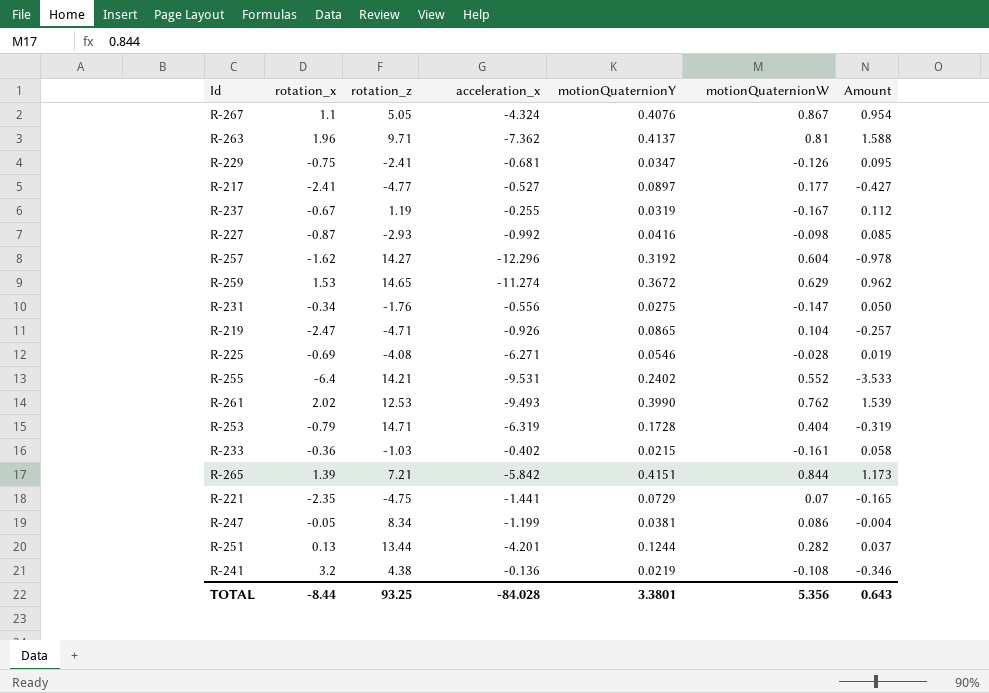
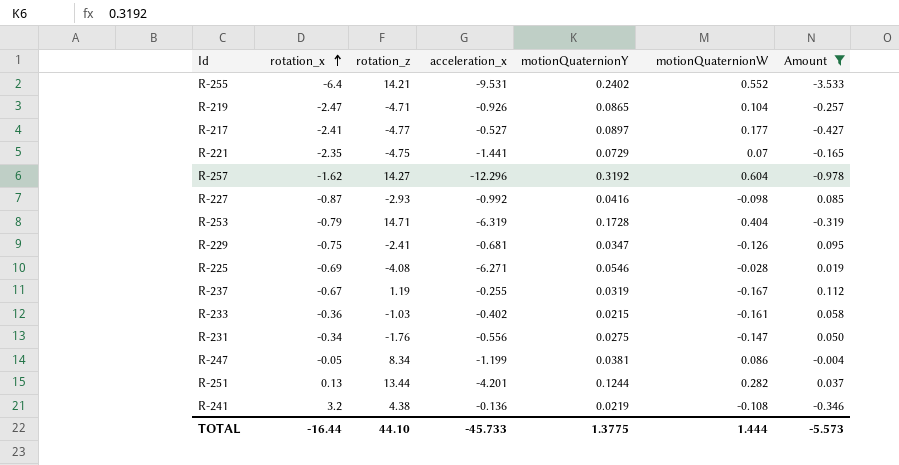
filter: none -> Amount <= 0.112
row order: none -> rotation_x ascending
TOTAL | rotation_x: -8.44 -> -16.44
TOTAL | rotation_z: 93.25 -> 44.10
TOTAL | acceleration_x: -84.028 -> -45.733
TOTAL | motionQuaternionY: 3.3801 -> 1.3775
TOTAL | motionQuaternionW: 5.356 -> 1.444
TOTAL | Amount: 0.643 -> -5.573

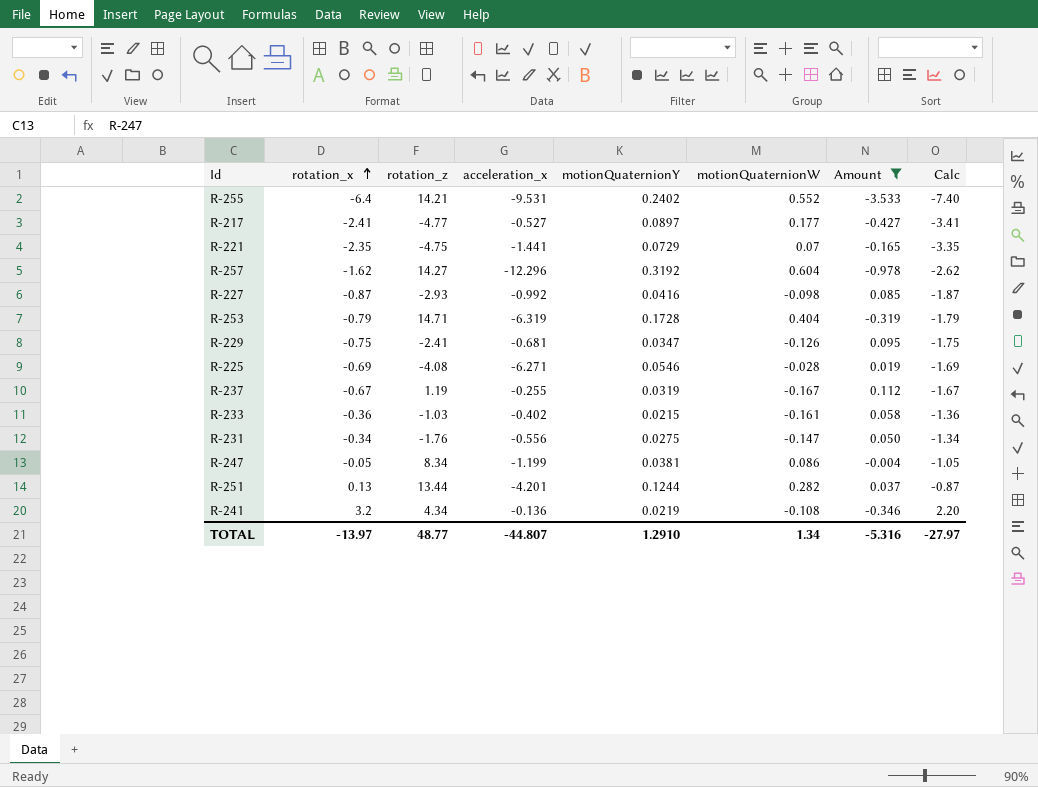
column Calc | formula: none -> [rotation_x] - 1
row R-219: -2.47 | -4.71 | -0.926 | 0.0865 | 0.104 | -0.257 -> none
R-241 | rotation_z: 4.38 -> 4.34
TOTAL | rotation_x: -16.44 -> -13.97
TOTAL | rotation_z: 44.10 -> 48.77
TOTAL | acceleration_x: -45.733 -> -44.807
TOTAL | motionQuaternionY: 1.3775 -> 1.2910
TOTAL | motionQuaternionW: 1.444 -> 1.34
TOTAL | Amount: -5.573 -> -5.316

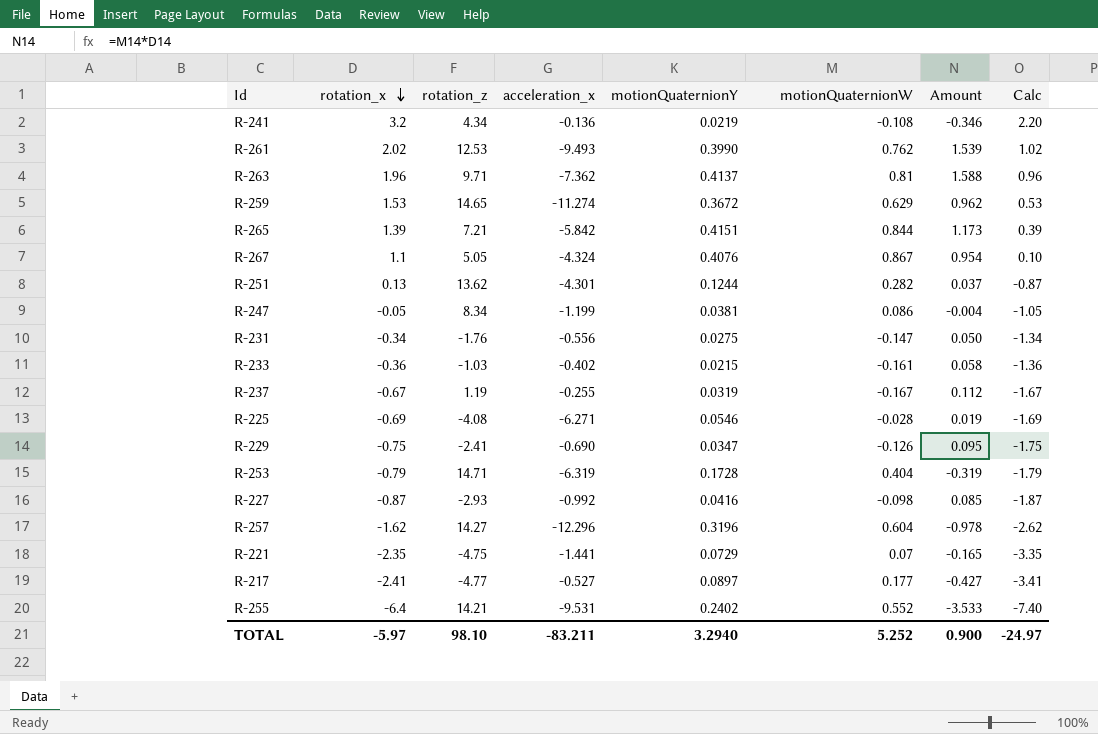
filter: Amount <= 0.112 -> none
row order: rotation_x ascending -> rotation_x descending
R-251 | rotation_z: 13.44 -> 13.62
R-251 | acceleration_x: -4.201 -> -4.301
R-229 | acceleration_x: -0.681 -> -0.690
R-257 | motionQuaternionY: 0.3192 -> 0.3196
TOTAL | rotation_x: -13.97 -> -5.97
TOTAL | rotation_z: 48.77 -> 98.10
TOTAL | acceleration_x: -44.807 -> -83.211
TOTAL | motionQuaternionY: 1.2910 -> 3.2940
TOTAL | motionQuaternionW: 1.34 -> 5.252
TOTAL | Amount: -5.316 -> 0.900
TOTAL | Calc: -27.97 -> -24.97

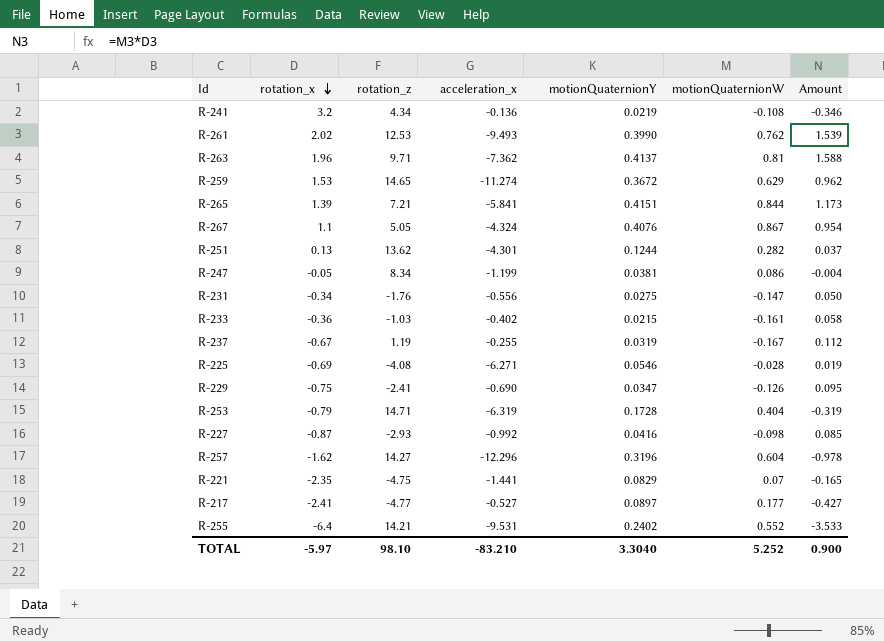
column Calc | formula: [rotation_x] - 1 -> none
R-265 | acceleration_x: -5.842 -> -5.841
R-221 | motionQuaternionY: 0.0729 -> 0.0829
TOTAL | acceleration_x: -83.211 -> -83.210
TOTAL | motionQuaternionY: 3.2940 -> 3.3040

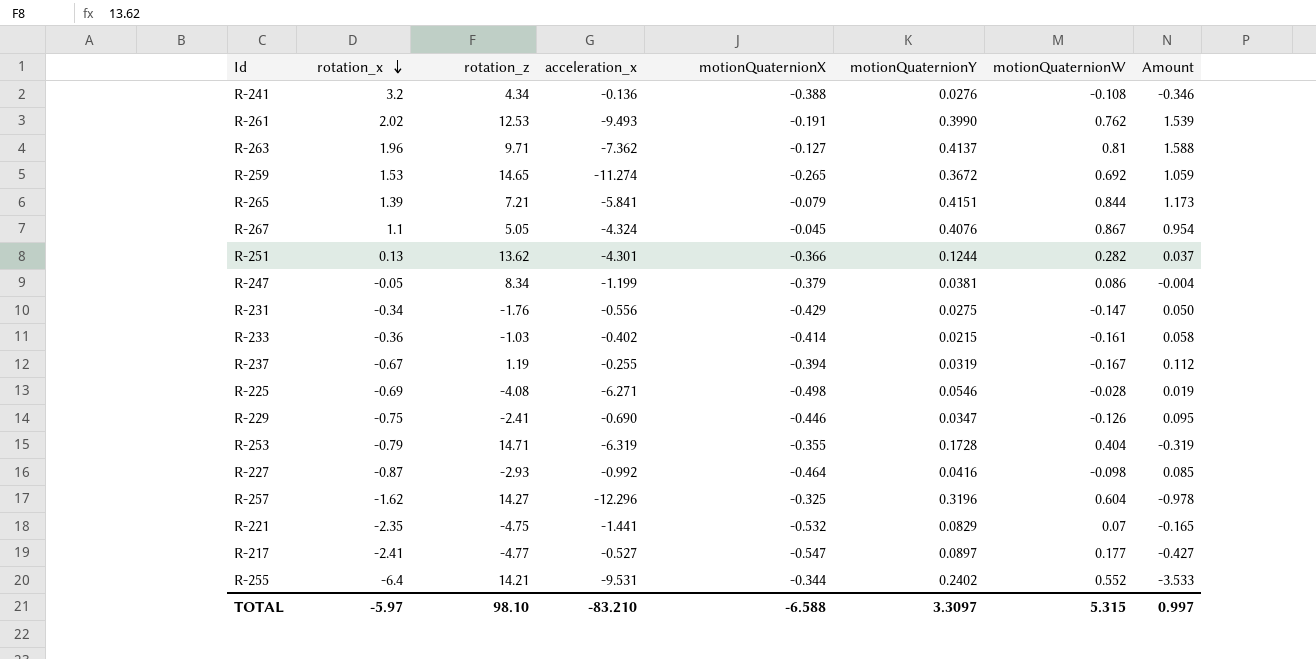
column motionQuaternionX | position: none -> 5
R-241 | motionQuaternionY: 0.0219 -> 0.0276
R-259 | motionQuaternionW: 0.629 -> 0.692
R-259 | Amount: 0.962 -> 1.059
TOTAL | motionQuaternionY: 3.3040 -> 3.3097
TOTAL | motionQuaternionW: 5.252 -> 5.315
TOTAL | Amount: 0.900 -> 0.997

